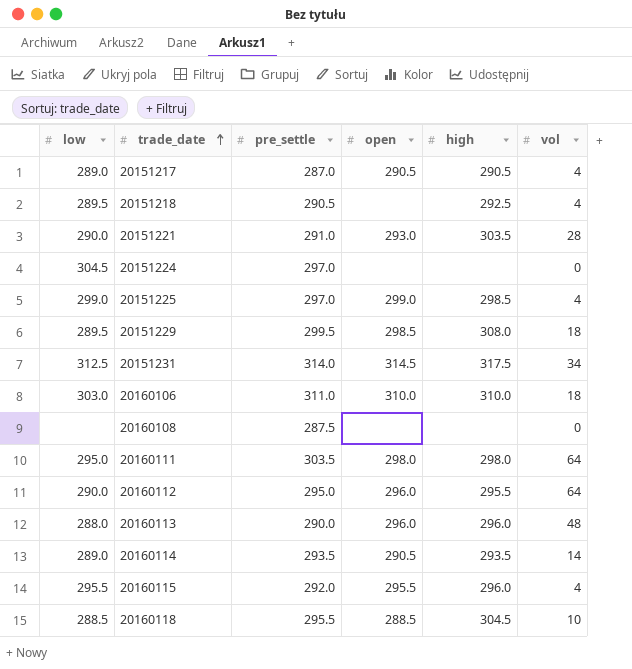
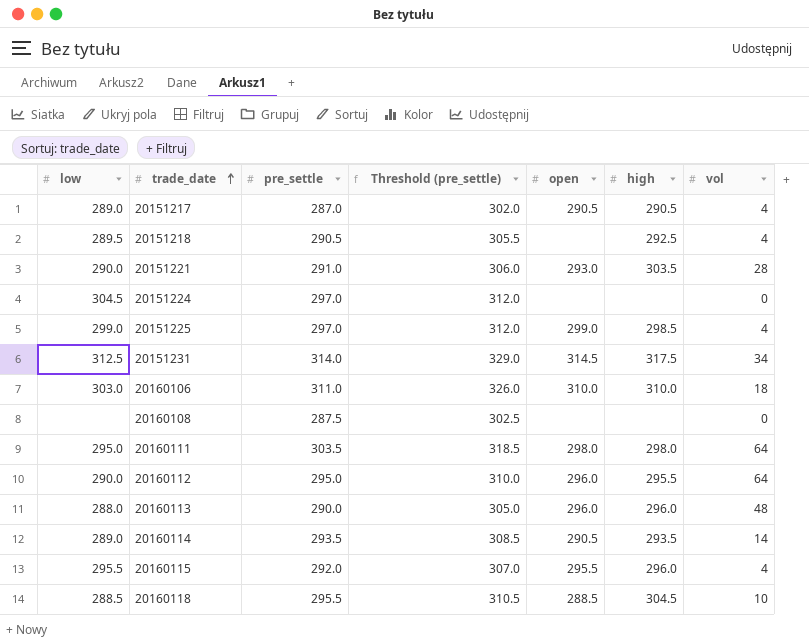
column Threshold (pre_settle) | formula: none -> [pre_settle] + 15
row 20151229: 289.5 | 299.5 | 298.5 | 308.0 | 18 -> none

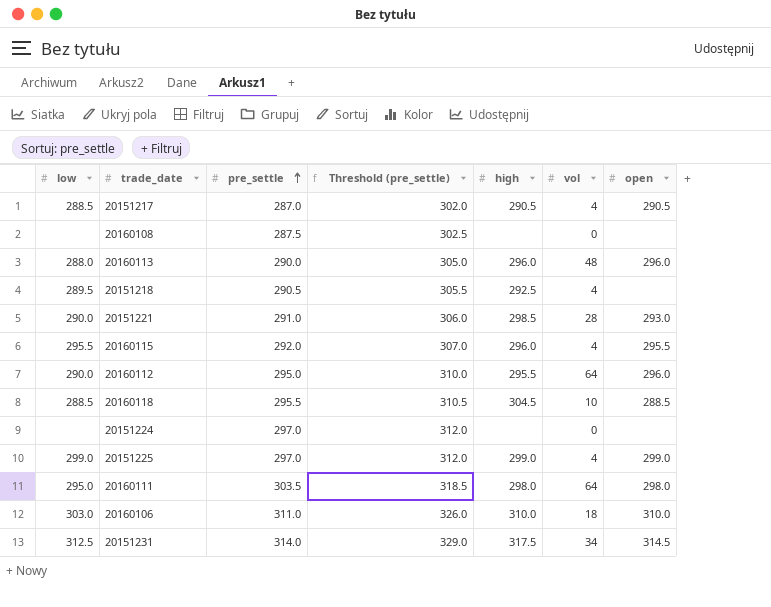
row order: trade_date ascending -> pre_settle ascending
column open | position: 5 -> 7
row 20160114: 289.0 | 293.5 | 308.5 | 290.5 | 293.5 | 14 -> none
20151217 | low: 289.0 -> 288.5
20151221 | high: 303.5 -> 298.5
20151224 | low: 304.5 -> none
20151225 | high: 298.5 -> 299.0

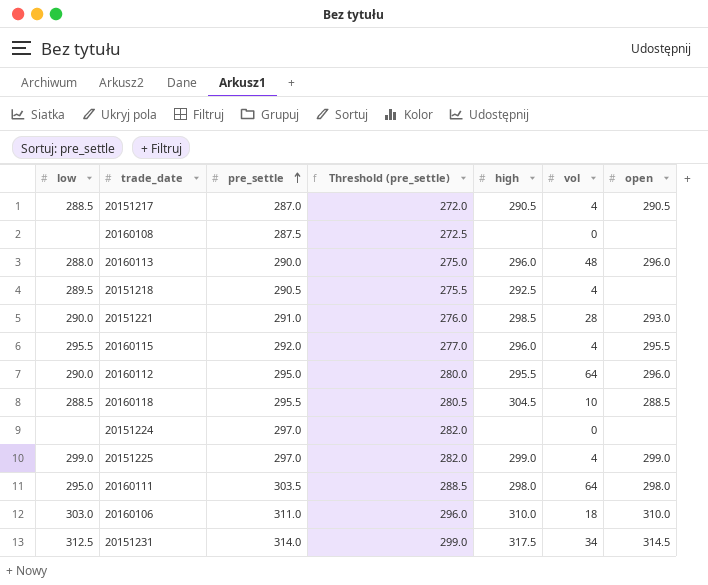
column Threshold (pre_settle) | formula: [pre_settle] + 15 -> [pre_settle] - 15

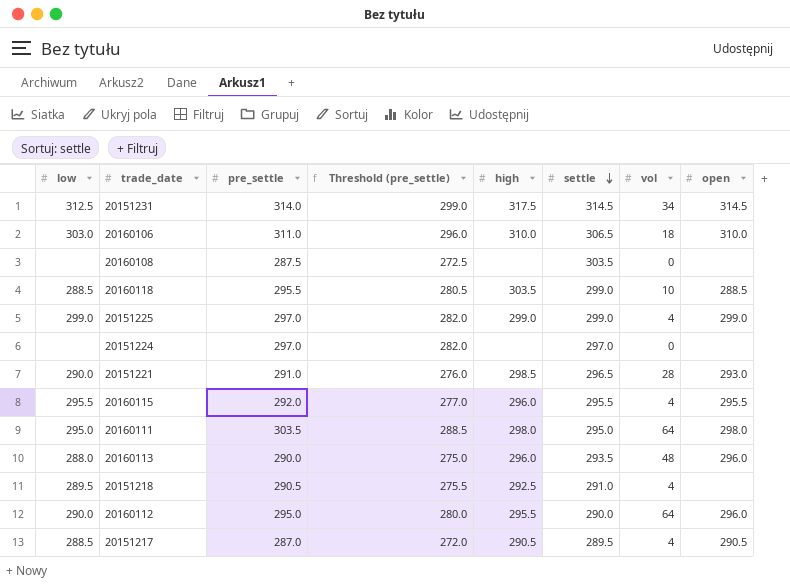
row order: pre_settle ascending -> settle descending
column settle | position: none -> 6
20160118 | high: 304.5 -> 303.5

